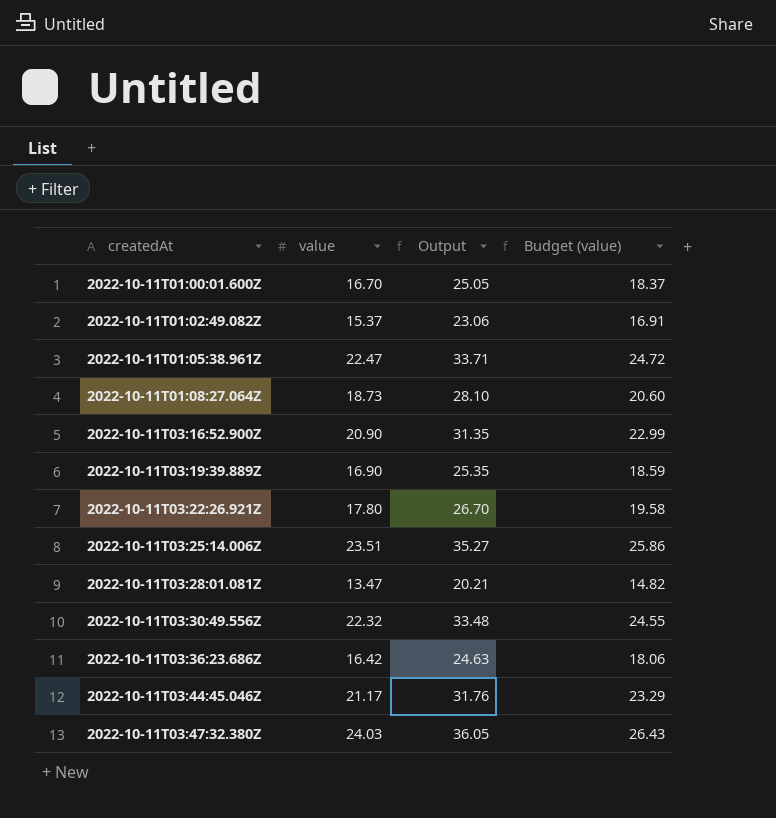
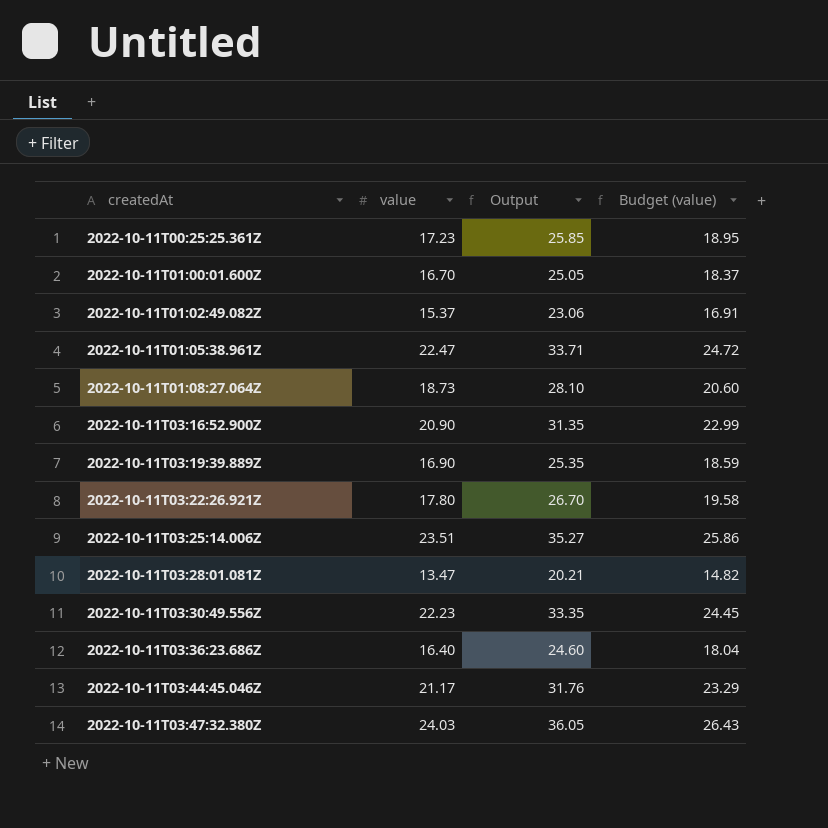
row 2022-10-11T00:25:25.361Z: none -> 17.23 | 25.85 | 18.95
2022-10-11T03:30:49.556Z | value: 22.32 -> 22.23
2022-10-11T03:30:49.556Z | Output: 33.48 -> 33.35
2022-10-11T03:30:49.556Z | Budget (value): 24.55 -> 24.45
2022-10-11T03:36:23.686Z | value: 16.42 -> 16.40
2022-10-11T03:36:23.686Z | Output: 24.63 -> 24.60
2022-10-11T03:36:23.686Z | Budget (value): 18.06 -> 18.04

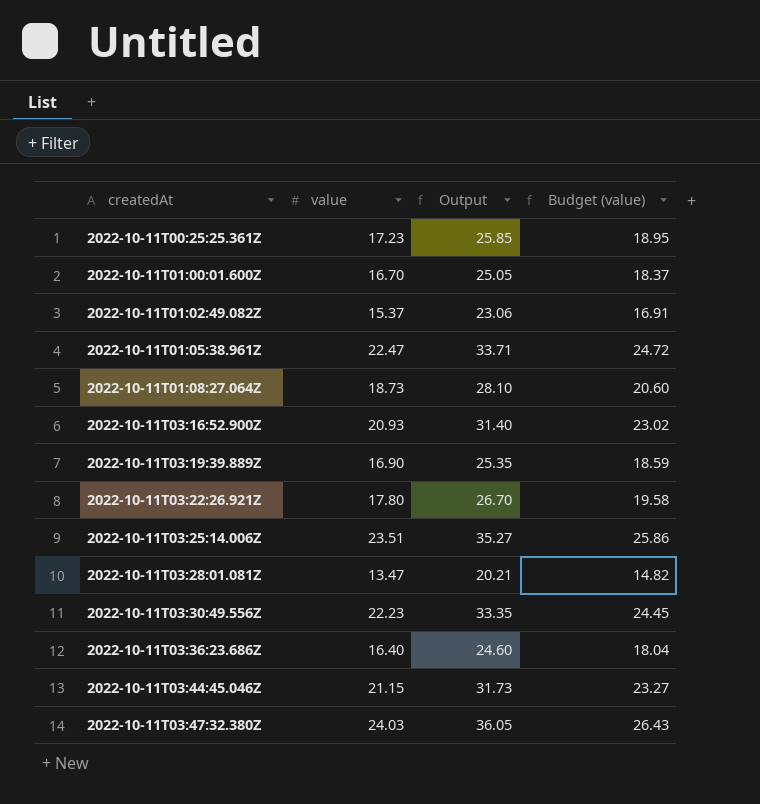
2022-10-11T03:16:52.900Z | value: 20.90 -> 20.93
2022-10-11T03:16:52.900Z | Output: 31.35 -> 31.40
2022-10-11T03:16:52.900Z | Budget (value): 22.99 -> 23.02
2022-10-11T03:44:45.046Z | value: 21.17 -> 21.15
2022-10-11T03:44:45.046Z | Output: 31.76 -> 31.73
2022-10-11T03:44:45.046Z | Budget (value): 23.29 -> 23.27

